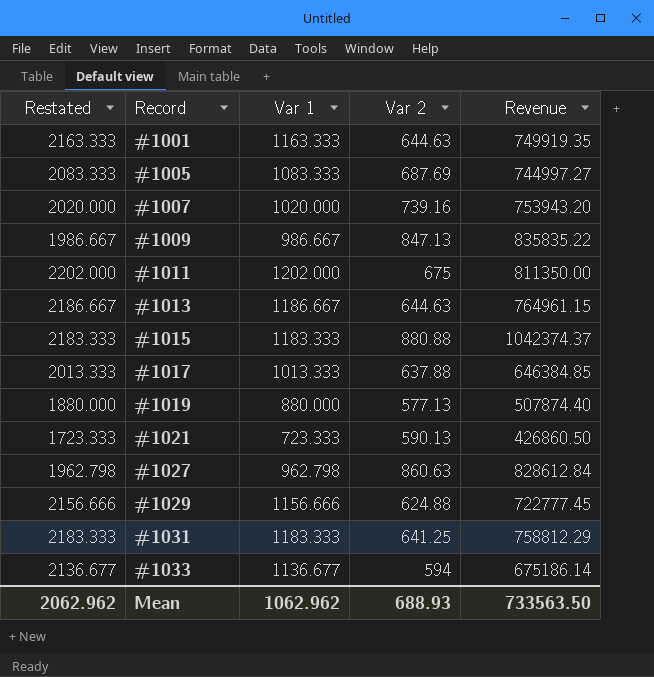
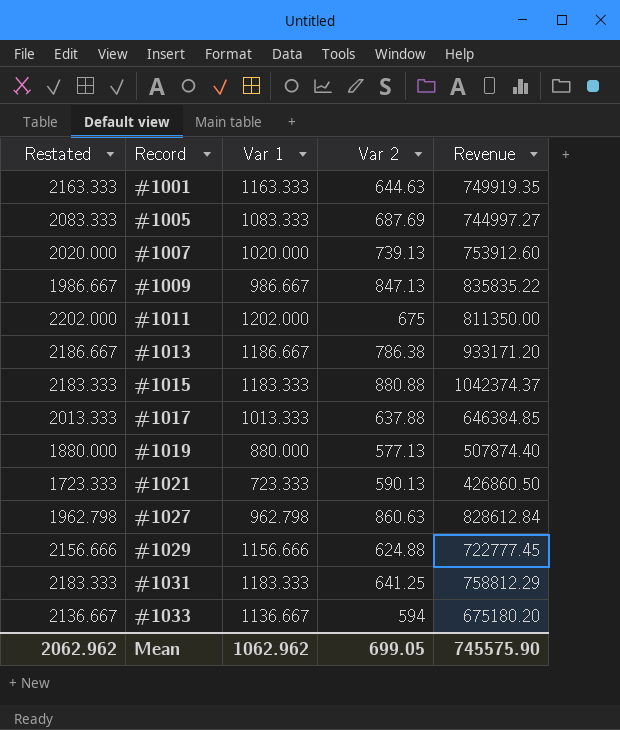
#1007 | Var 2: 739.16 -> 739.13
#1007 | Revenue: 753943.20 -> 753912.60
#1013 | Var 2: 644.63 -> 786.38
#1013 | Revenue: 764961.15 -> 933171.20
#1033 | Restated: 2136.677 -> 2136.667
#1033 | Var 1: 1136.677 -> 1136.667
#1033 | Revenue: 675186.14 -> 675180.20
Mean | Var 2: 688.93 -> 699.05
Mean | Revenue: 733563.50 -> 745575.90

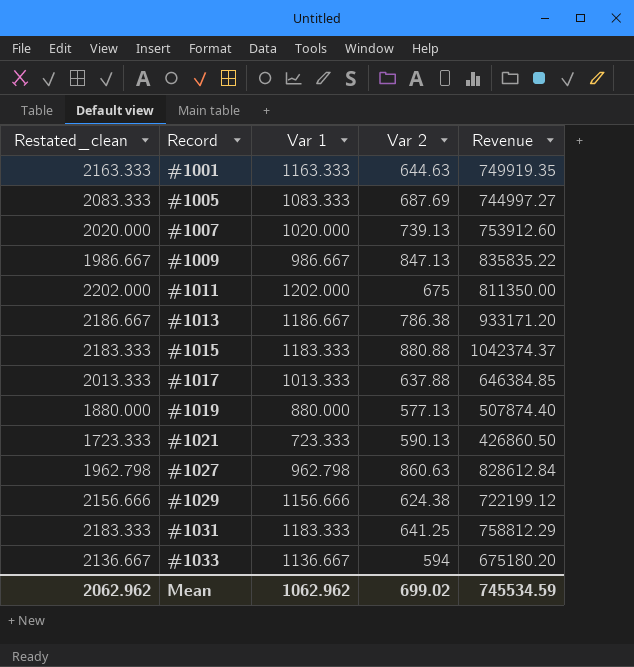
column name: Restated -> Restated_clean
#1029 | Var 2: 624.88 -> 624.38
#1029 | Revenue: 722777.45 -> 722199.12
Mean | Var 2: 699.05 -> 699.02
Mean | Revenue: 745575.90 -> 745534.59

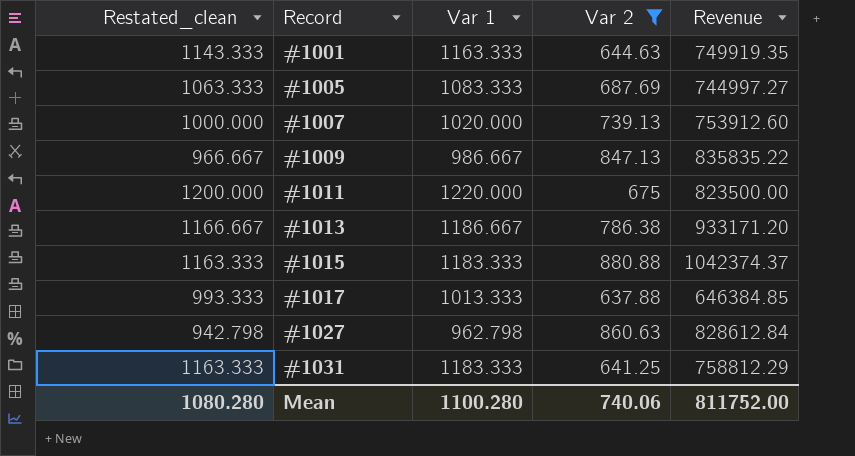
filter: none -> Var 2 >= 637.88
column Restated_clean | formula: [Var 1] + 1000 -> [Var 1] - 20
#1011 | Var 1: 1202.000 -> 1220.000
#1011 | Revenue: 811350.00 -> 823500.00
Mean | Restated_clean: 2062.962 -> 1080.280
Mean | Var 1: 1062.962 -> 1100.280
Mean | Var 2: 699.02 -> 740.06
Mean | Revenue: 745534.59 -> 811752.00

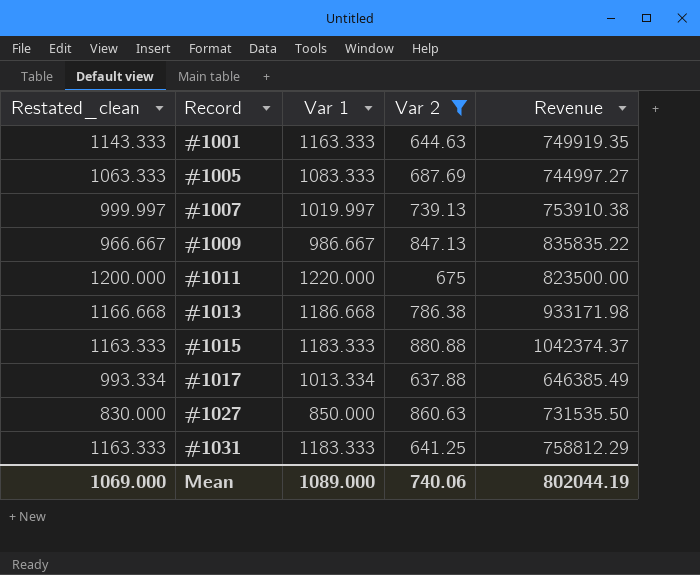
#1007 | Restated_clean: 1000.000 -> 999.997
#1007 | Var 1: 1020.000 -> 1019.997
#1007 | Revenue: 753912.60 -> 753910.38
#1013 | Restated_clean: 1166.667 -> 1166.668
#1013 | Var 1: 1186.667 -> 1186.668
#1013 | Revenue: 933171.20 -> 933171.98
#1017 | Restated_clean: 993.333 -> 993.334
#1017 | Var 1: 1013.333 -> 1013.334
#1017 | Revenue: 646384.85 -> 646385.49
#1027 | Restated_clean: 942.798 -> 830.000
#1027 | Var 1: 962.798 -> 850.000
#1027 | Revenue: 828612.84 -> 731535.50
Mean | Restated_clean: 1080.280 -> 1069.000
Mean | Var 1: 1100.280 -> 1089.000
Mean | Revenue: 811752.00 -> 802044.19

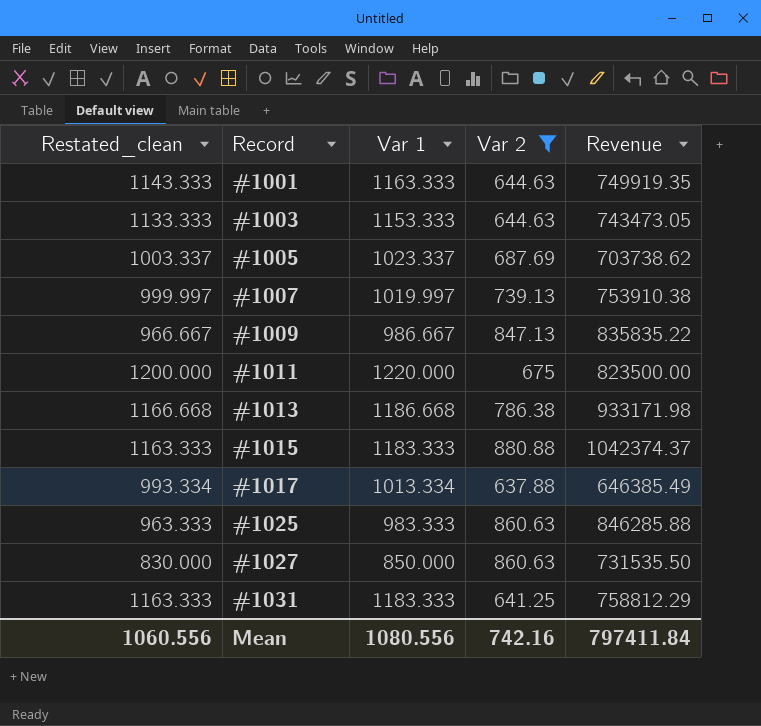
row #1003: none -> 1133.333 | 1153.333 | 644.63 | 743473.05
#1005 | Restated_clean: 1063.333 -> 1003.337
#1005 | Var 1: 1083.333 -> 1023.337
#1005 | Revenue: 744997.27 -> 703738.62
row #1025: none -> 963.333 | 983.333 | 860.63 | 846285.88
Mean | Restated_clean: 1069.000 -> 1060.556
Mean | Var 1: 1089.000 -> 1080.556
Mean | Var 2: 740.06 -> 742.16
Mean | Revenue: 802044.19 -> 797411.84

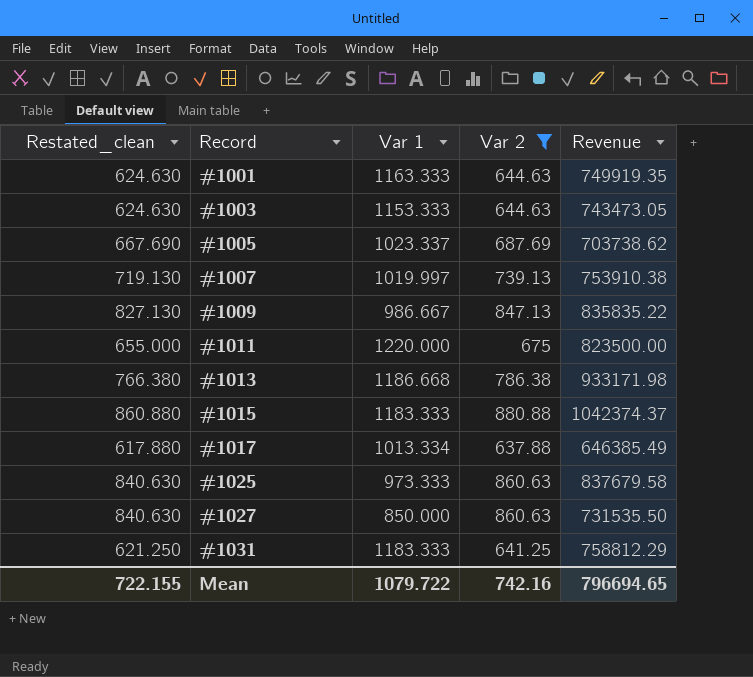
column Restated_clean | formula: [Var 1] - 20 -> [Var 2] - 20
#1025 | Var 1: 983.333 -> 973.333
#1025 | Revenue: 846285.88 -> 837679.58
Mean | Restated_clean: 1060.556 -> 722.155
Mean | Var 1: 1080.556 -> 1079.722
Mean | Revenue: 797411.84 -> 796694.65

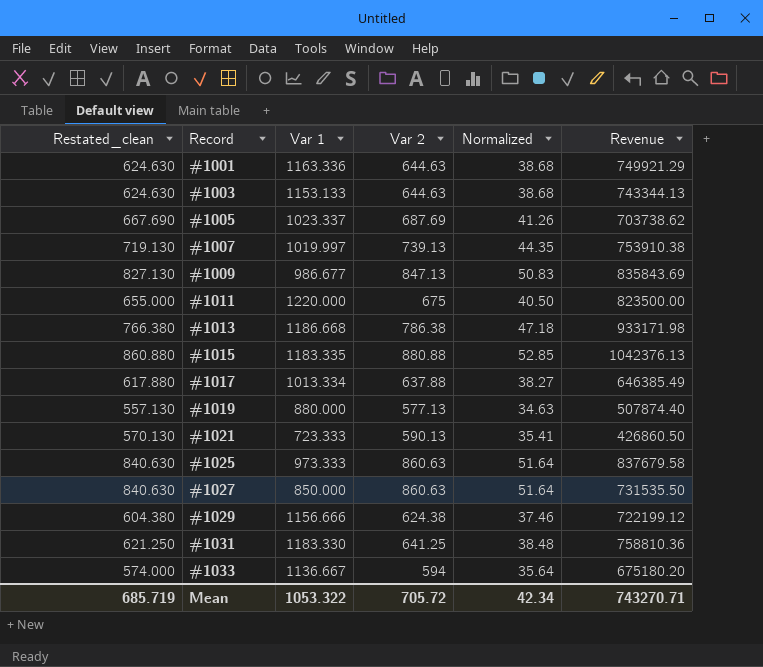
filter: Var 2 >= 637.88 -> none
column Normalized | formula: none -> [Var 2] * 0.06
#1001 | Var 1: 1163.333 -> 1163.336
#1001 | Revenue: 749919.35 -> 749921.29
#1003 | Var 1: 1153.333 -> 1153.133
#1003 | Revenue: 743473.05 -> 743344.13
#1009 | Var 1: 986.667 -> 986.677
#1009 | Revenue: 835835.22 -> 835843.69
#1015 | Var 1: 1183.333 -> 1183.335
#1015 | Revenue: 1042374.37 -> 1042376.13
#1031 | Var 1: 1183.333 -> 1183.330
#1031 | Revenue: 758812.29 -> 758810.36
Mean | Restated_clean: 722.155 -> 685.719
Mean | Var 1: 1079.722 -> 1053.322
Mean | Var 2: 742.16 -> 705.72
Mean | Revenue: 796694.65 -> 743270.71

